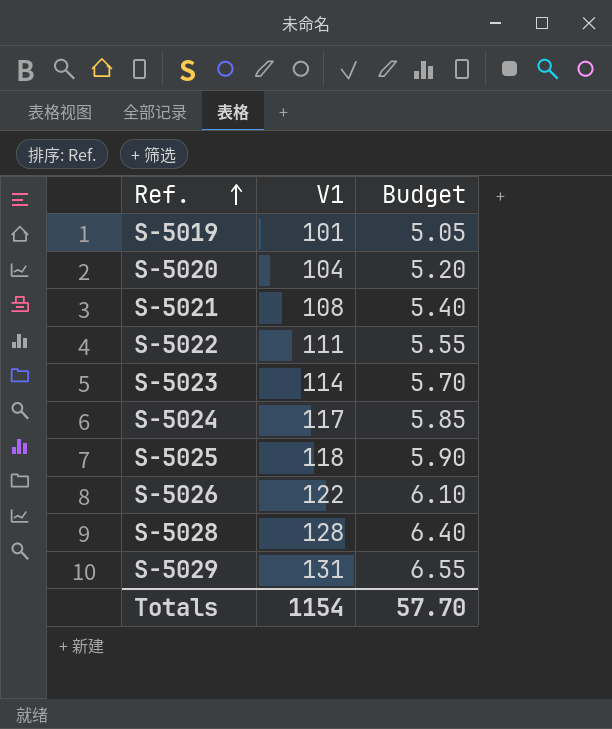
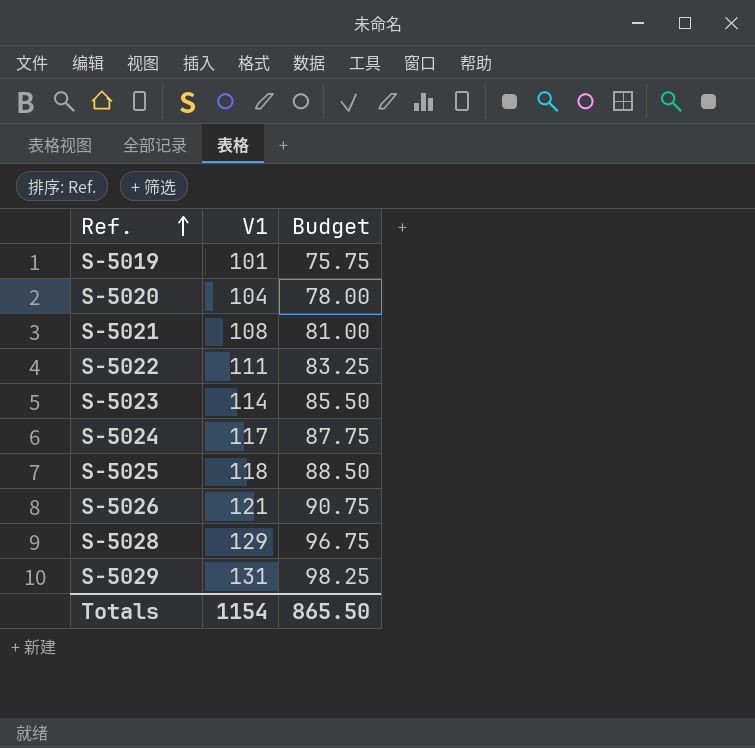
column Budget | formula: [V1] * 0.05 -> [V1] * 0.75
S-5026 | V1: 122 -> 121
S-5028 | V1: 128 -> 129
Totals | Budget: 57.70 -> 865.50

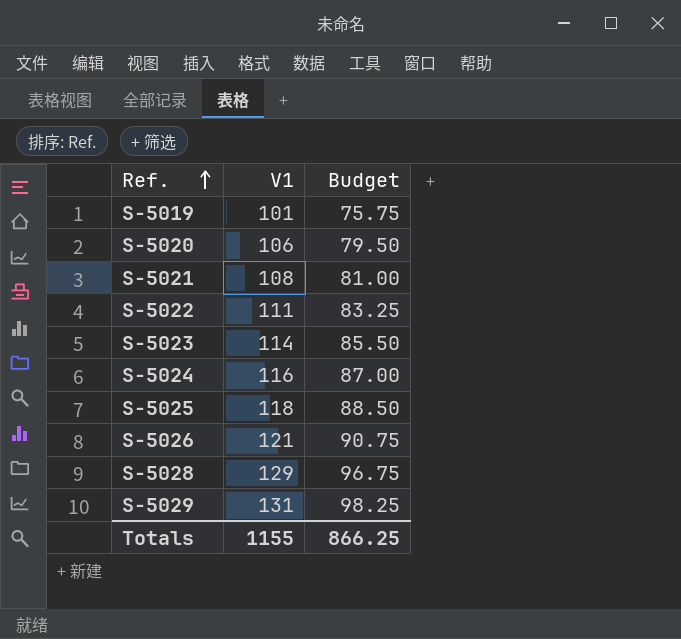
S-5020 | V1: 104 -> 106
S-5020 | Budget: 78.00 -> 79.50
S-5024 | V1: 117 -> 116
S-5024 | Budget: 87.75 -> 87.00
Totals | V1: 1154 -> 1155
Totals | Budget: 865.50 -> 866.25

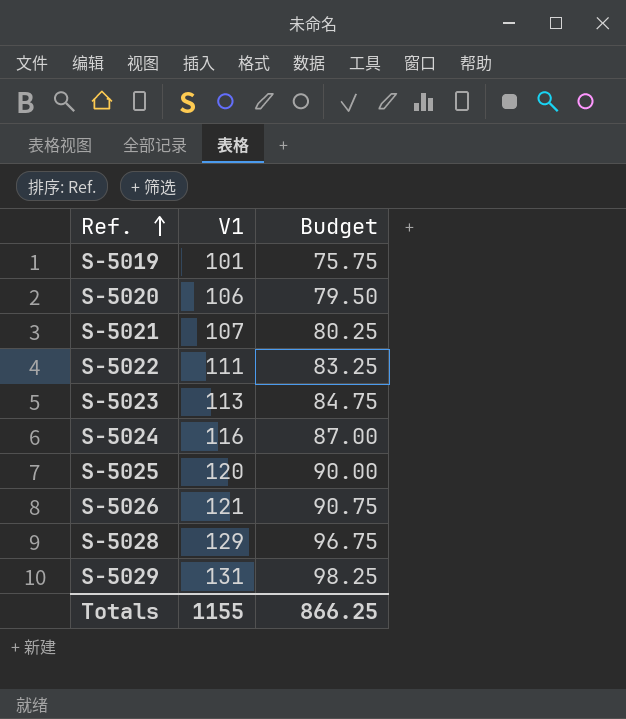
S-5021 | V1: 108 -> 107
S-5021 | Budget: 81.00 -> 80.25
S-5023 | V1: 114 -> 113
S-5023 | Budget: 85.50 -> 84.75
S-5025 | V1: 118 -> 120
S-5025 | Budget: 88.50 -> 90.00

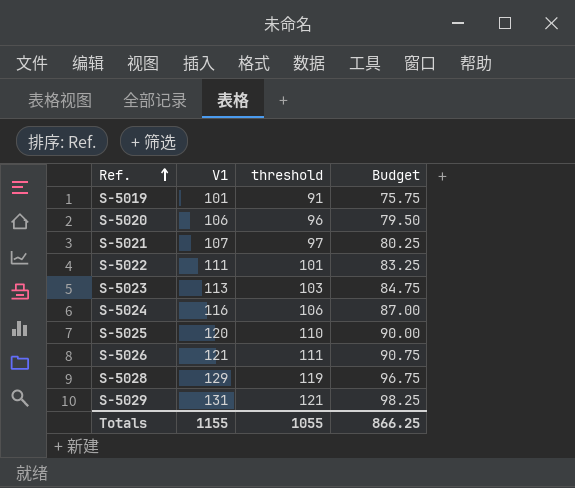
column threshold | formula: none -> [V1] - 10

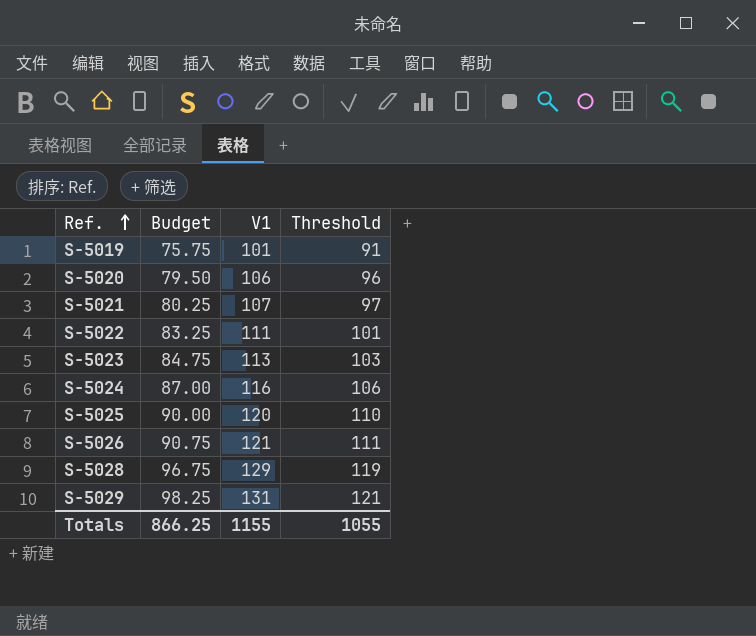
column Budget | position: 4 -> 2
column name: threshold -> Threshold

